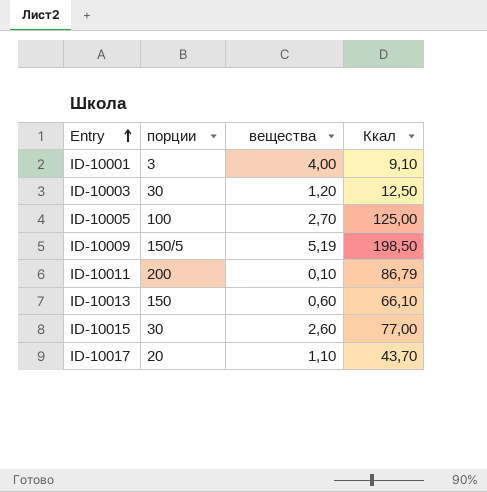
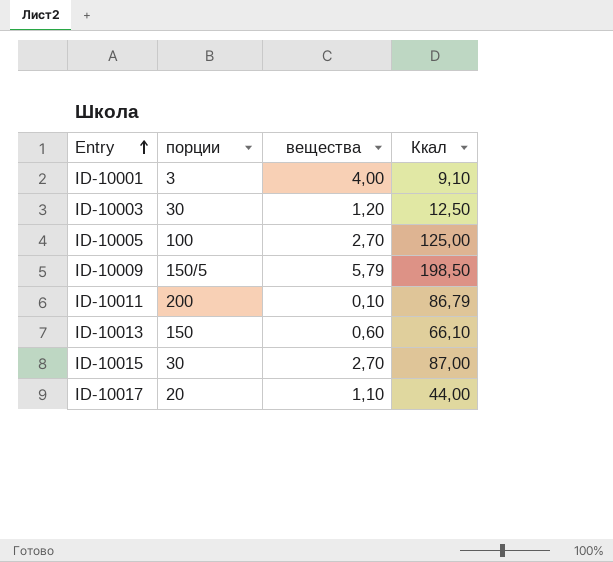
ID-10009 | вещества: 5,19 -> 5,79
ID-10015 | вещества: 2,60 -> 2,70
ID-10015 | Ккал: 77,00 -> 87,00
ID-10017 | Ккал: 43,70 -> 44,00

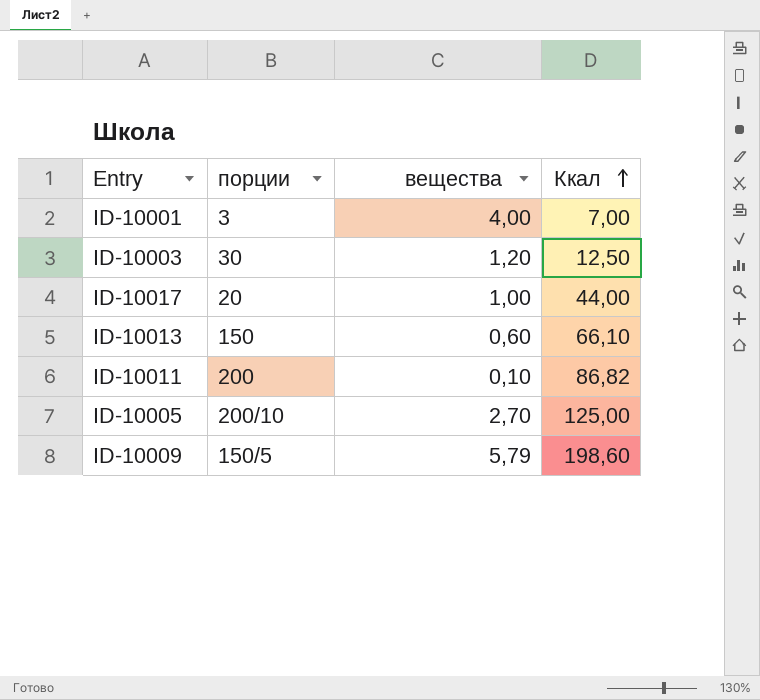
row order: Entry ascending -> Ккал ascending
row ID-10015: 30 | 2,70 | 87,00 -> none
ID-10001 | Ккал: 9,10 -> 7,00
ID-10017 | вещества: 1,10 -> 1,00
ID-10011 | Ккал: 86,79 -> 86,82
ID-10005 | порции: 100 -> 200/10
ID-10009 | Ккал: 198,50 -> 198,60

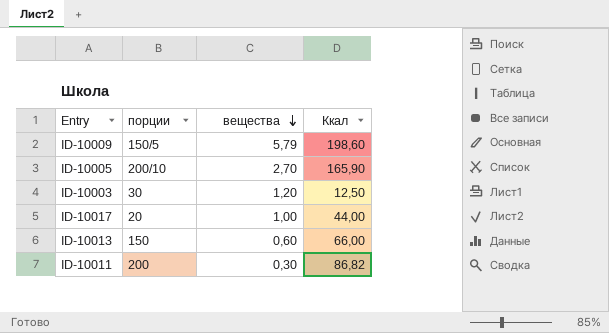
row order: Ккал ascending -> вещества descending
row ID-10001: 3 | 4,00 | 7,00 -> none
ID-10005 | Ккал: 125,00 -> 165,90
ID-10013 | Ккал: 66,10 -> 66,00
ID-10011 | вещества: 0,10 -> 0,30

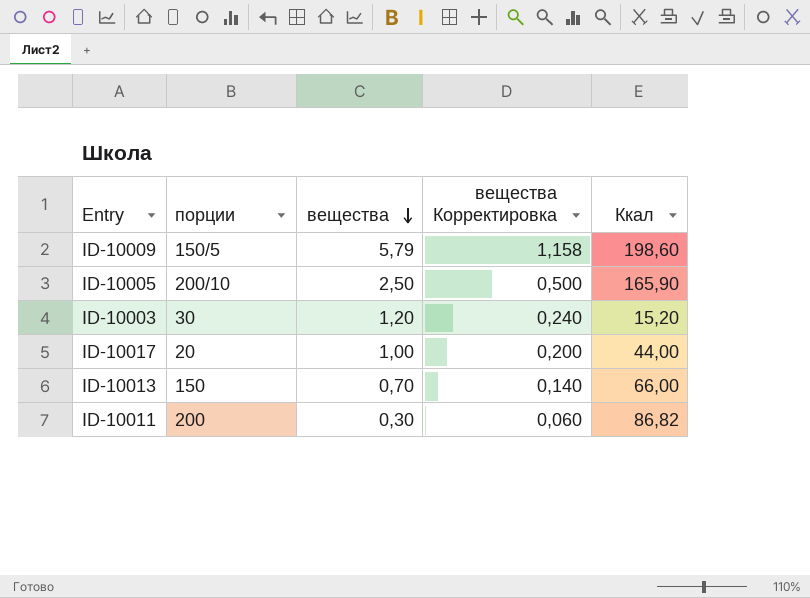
column вещества Корректировка | formula: none -> [вещества] * 0,2
ID-10005 | вещества: 2,70 -> 2,50
ID-10003 | Ккал: 12,50 -> 15,20
ID-10013 | вещества: 0,60 -> 0,70

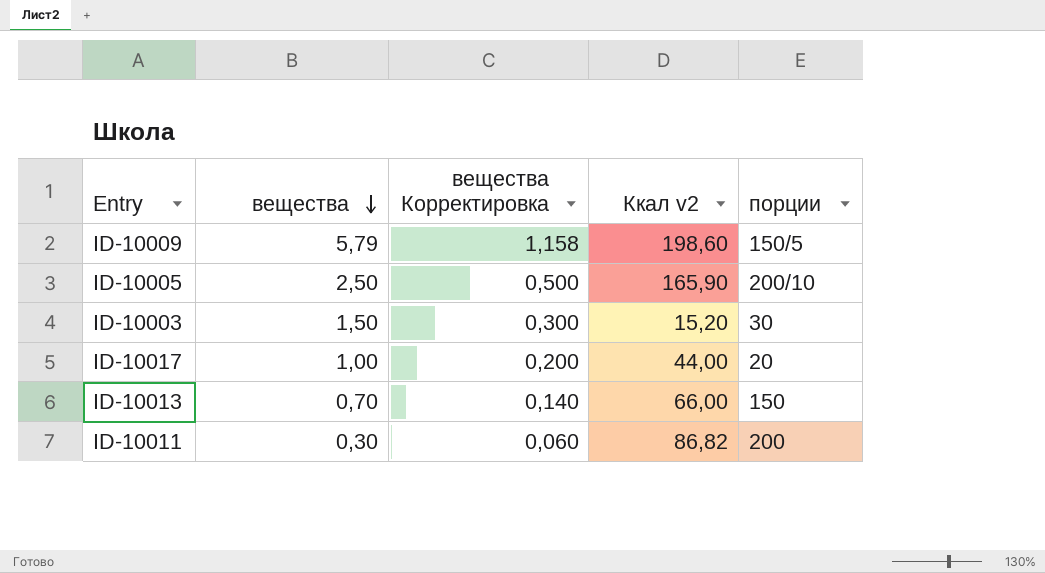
column name: Ккал -> Ккал v2
column порции | position: 2 -> 5
ID-10003 | вещества: 1,20 -> 1,50
ID-10003 | вещества Корректировка: 0,240 -> 0,300

